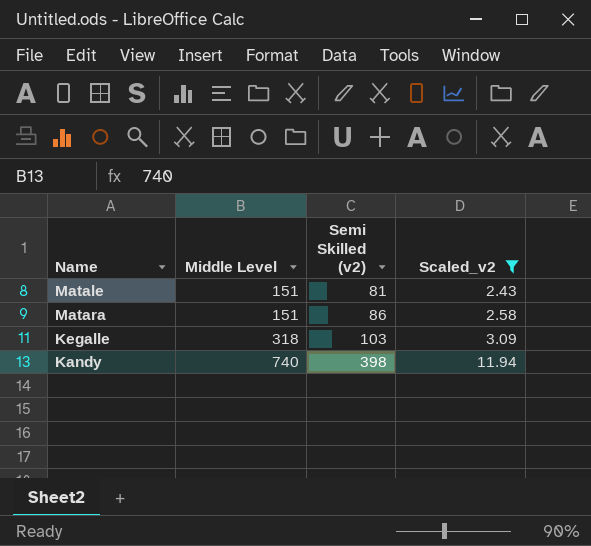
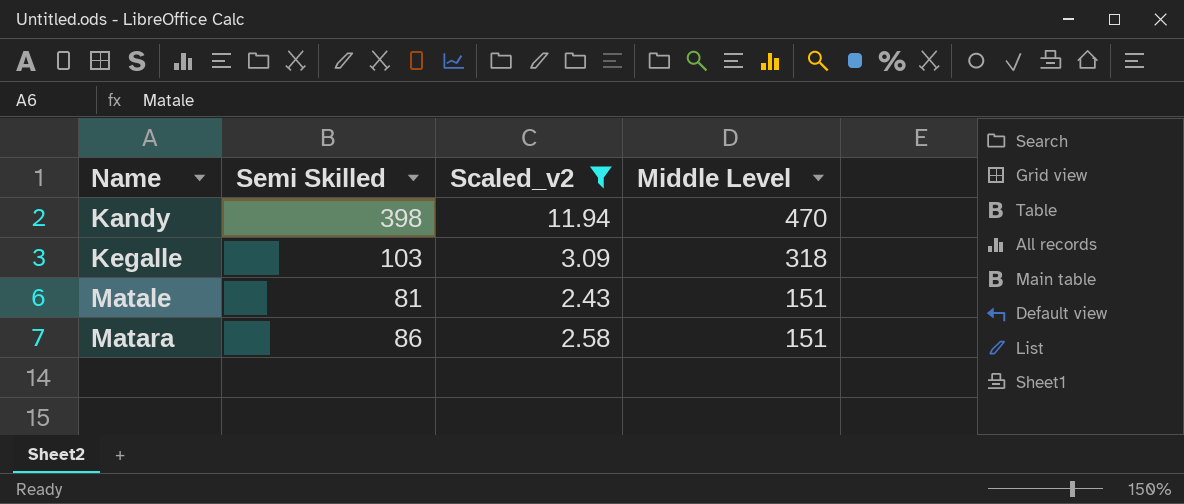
row order: Middle Level ascending -> Name ascending
column name: Semi Skilled (v2) -> Semi Skilled
column Middle Level | position: 2 -> 4
Kandy | Middle Level: 740 -> 470

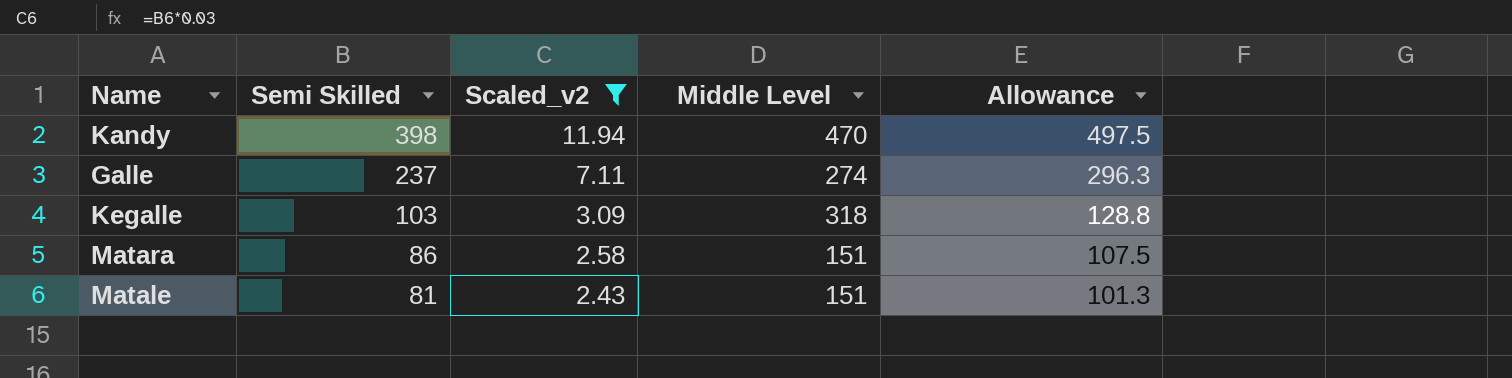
row order: Name ascending -> Semi Skilled descending
column Allowance | formula: none -> [Semi Skilled] * 1.25
row Galle: none -> 237 | 7.11 | 274 | 296.3

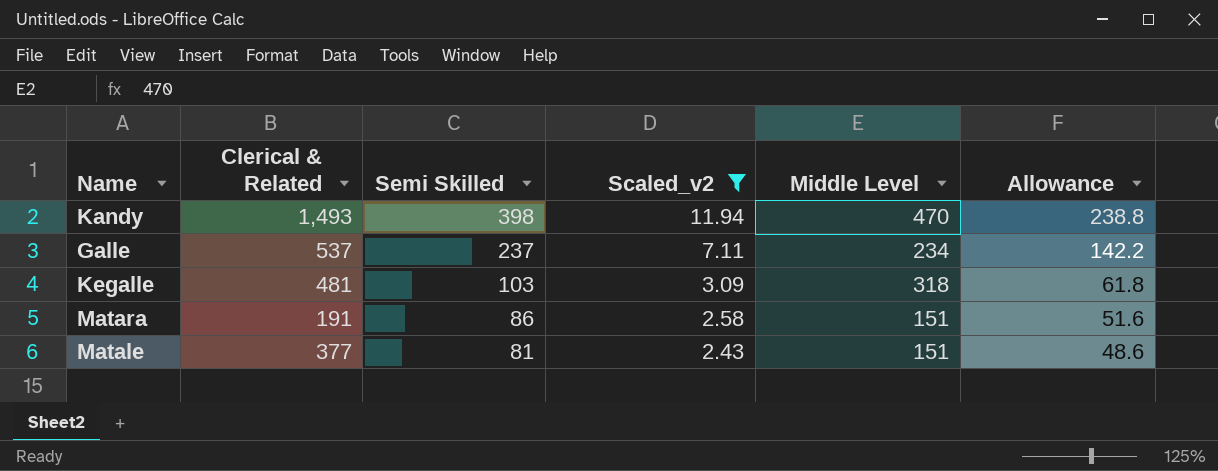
column Clerical & Related | position: none -> 2
column Allowance | formula: [Semi Skilled] * 1.25 -> [Semi Skilled] * 0.6
Galle | Middle Level: 274 -> 234

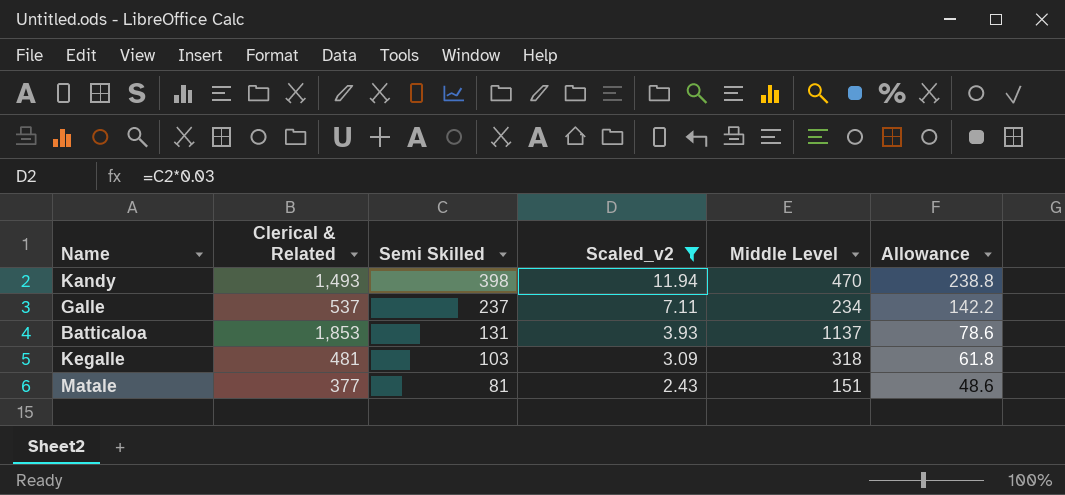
row Matara: 191 | 86 | 2.58 | 151 | 51.6 -> none
row Batticaloa: none -> 1,853 | 131 | 3.93 | 1137 | 78.6

